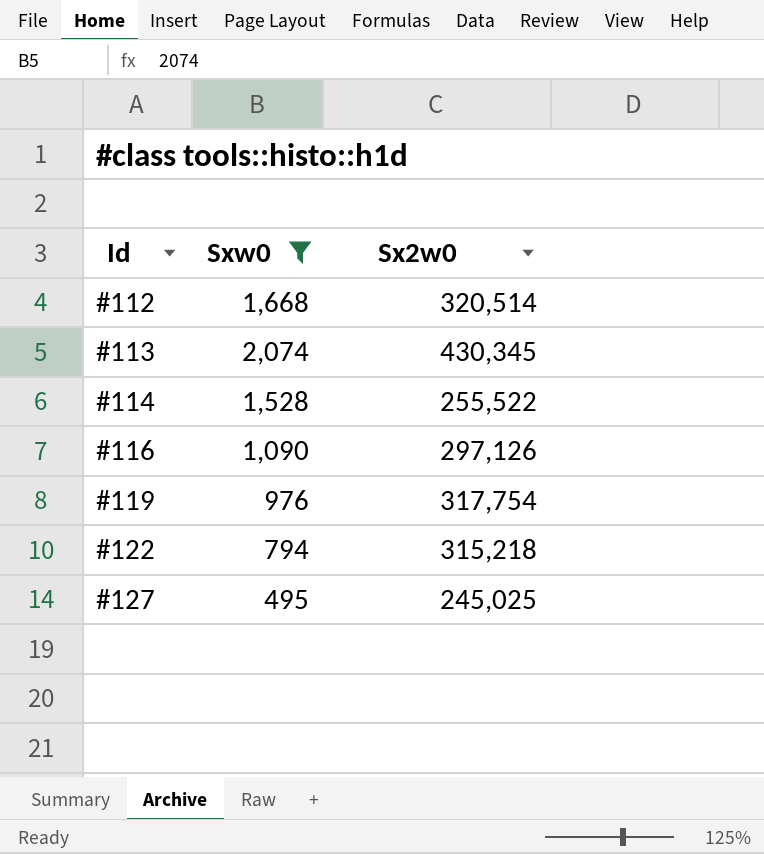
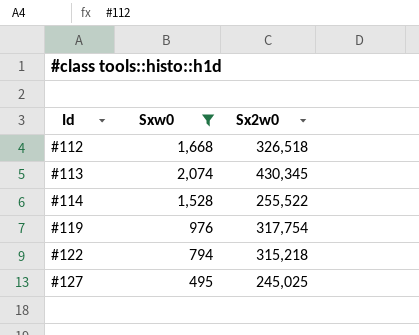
row #116: 1,090 | 297,126 -> none
#112 | Sx2w0: 320,514 -> 326,518

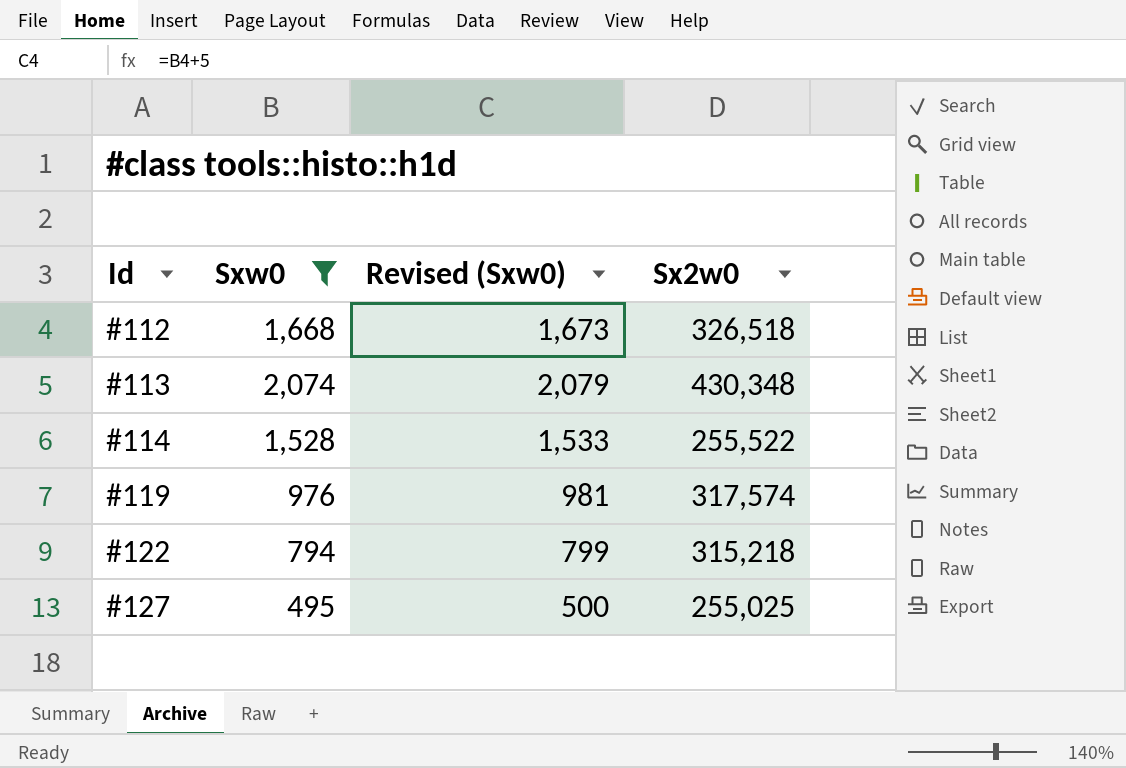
column Revised (Sxw0) | formula: none -> [Sxw0] + 5
#113 | Sx2w0: 430,345 -> 430,348
#119 | Sx2w0: 317,754 -> 317,574
#127 | Sx2w0: 245,025 -> 255,025

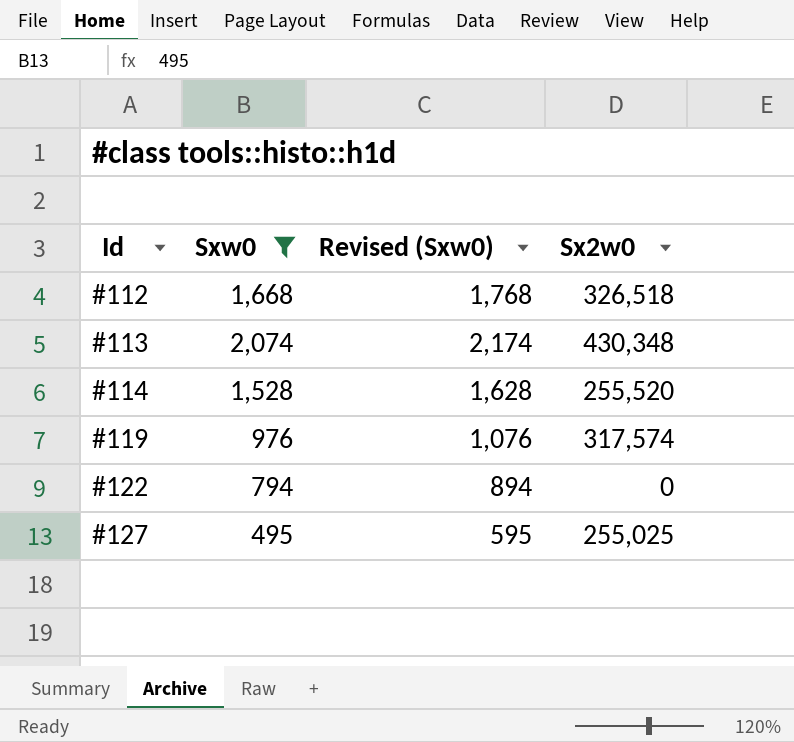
column Revised (Sxw0) | formula: [Sxw0] + 5 -> [Sxw0] + 100
#114 | Sx2w0: 255,522 -> 255,520
#122 | Sx2w0: 315,218 -> 0

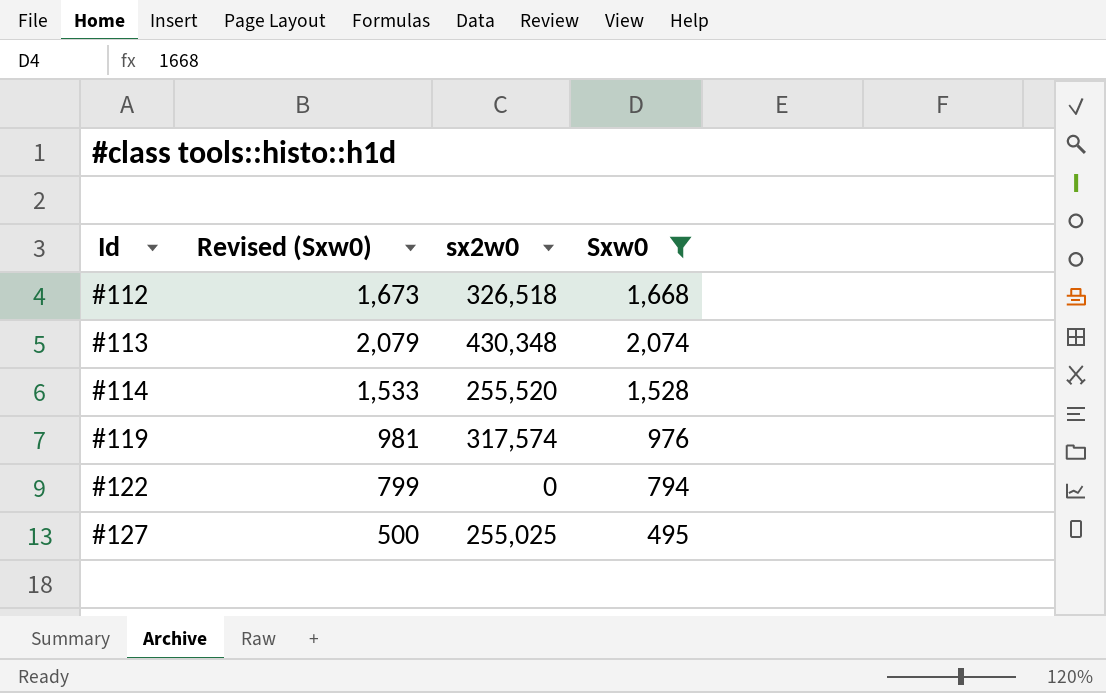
column Revised (Sxw0) | formula: [Sxw0] + 100 -> [Sxw0] + 5
column name: Sx2w0 -> sx2w0
column Sxw0 | position: 2 -> 4

